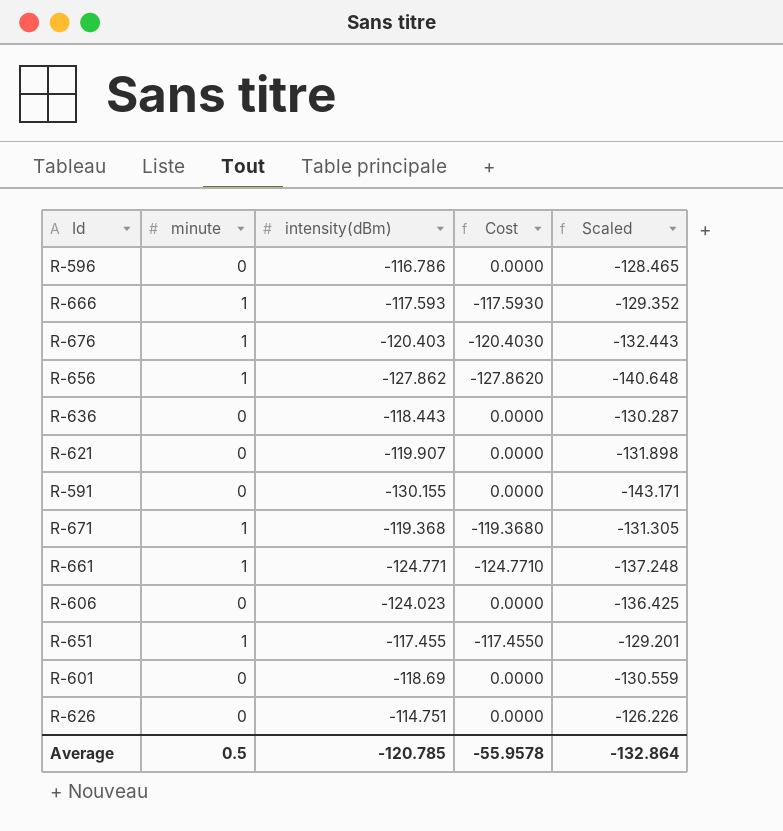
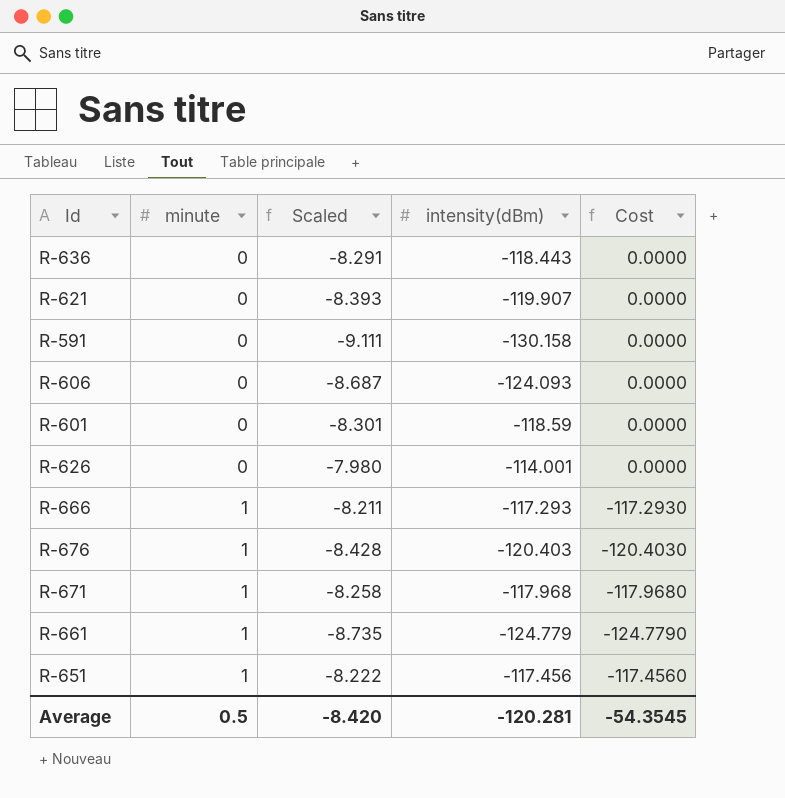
row order: none -> minute ascending
column Scaled | formula: [intensity(dBm)] * 1.1 -> [intensity(dBm)] * 0.07
column Scaled | position: 5 -> 3
row R-596: 0 | -116.786 | 0.0000 | -128.465 -> none
row R-656: 1 | -127.862 | -127.8620 | -140.648 -> none
R-591 | intensity(dBm): -130.155 -> -130.158
R-606 | intensity(dBm): -124.023 -> -124.093
R-601 | intensity(dBm): -118.69 -> -118.59
R-626 | intensity(dBm): -114.751 -> -114.001
R-666 | intensity(dBm): -117.593 -> -117.293
R-666 | Cost: -117.5930 -> -117.2930
R-671 | intensity(dBm): -119.368 -> -117.968
R-671 | Cost: -119.3680 -> -117.9680
R-661 | intensity(dBm): -124.771 -> -124.779
R-661 | Cost: -124.7710 -> -124.7790
R-651 | intensity(dBm): -117.455 -> -117.456
R-651 | Cost: -117.4550 -> -117.4560
Average | Scaled: -132.864 -> -8.420
Average | intensity(dBm): -120.785 -> -120.281
Average | Cost: -55.9578 -> -54.3545

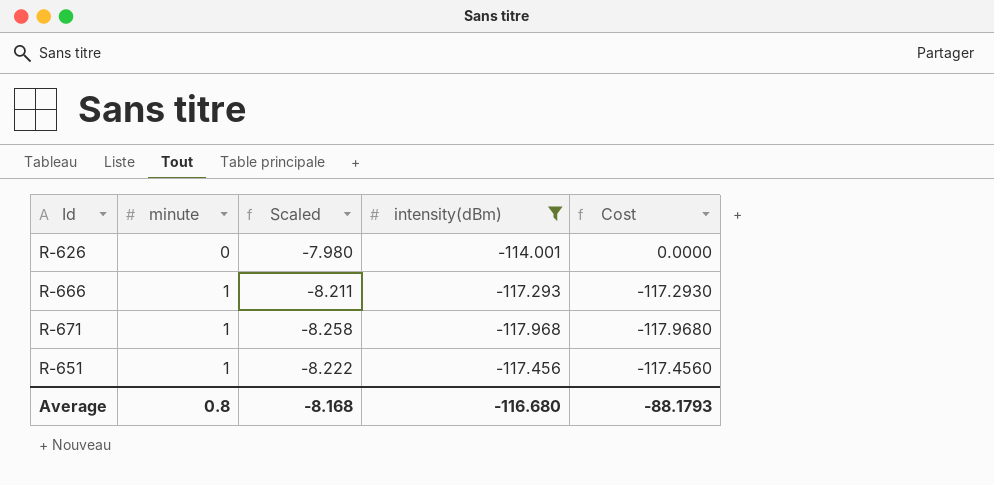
filter: none -> intensity(dBm) >= -117.968
Average | minute: 0.5 -> 0.8
Average | Scaled: -8.420 -> -8.168
Average | intensity(dBm): -120.281 -> -116.680
Average | Cost: -54.3545 -> -88.1793

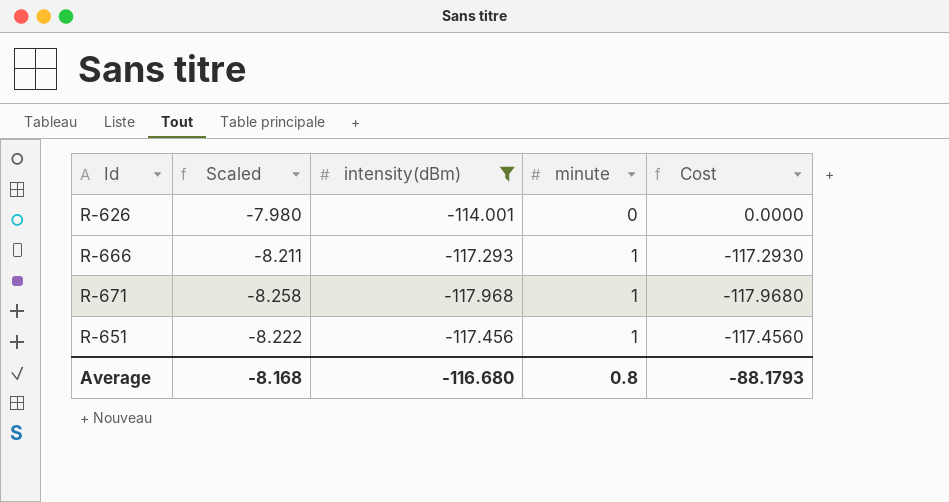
column minute | position: 2 -> 4

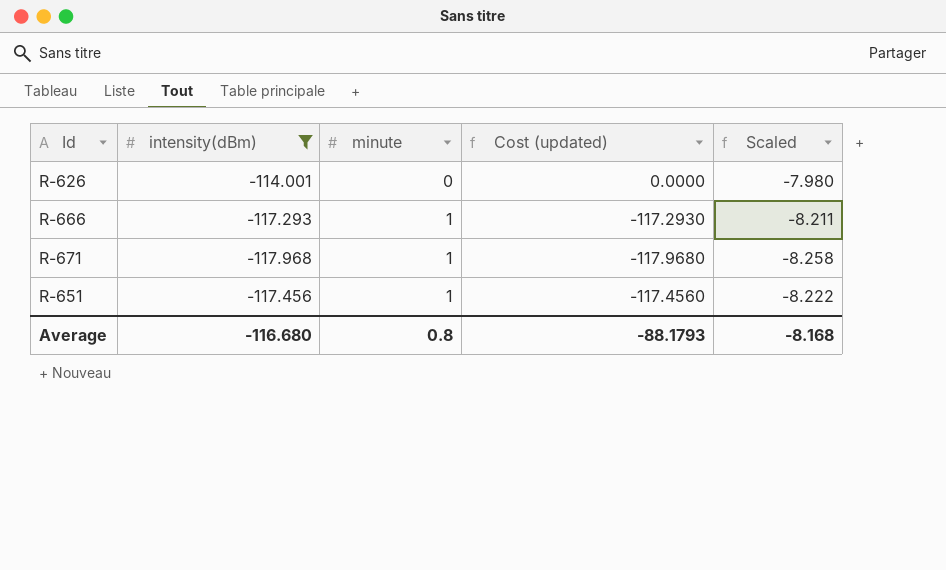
column name: Cost -> Cost (updated)
column Scaled | position: 2 -> 5

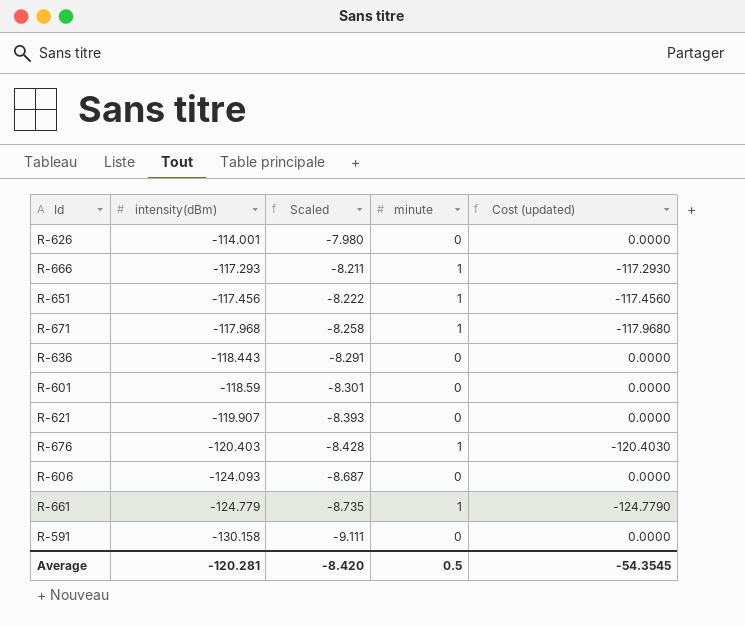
filter: intensity(dBm) >= -117.968 -> none
row order: minute ascending -> intensity(dBm) descending
column Scaled | position: 5 -> 3
Average | intensity(dBm): -116.680 -> -120.281
Average | Scaled: -8.168 -> -8.420
Average | minute: 0.8 -> 0.5
Average | Cost (updated): -88.1793 -> -54.3545

